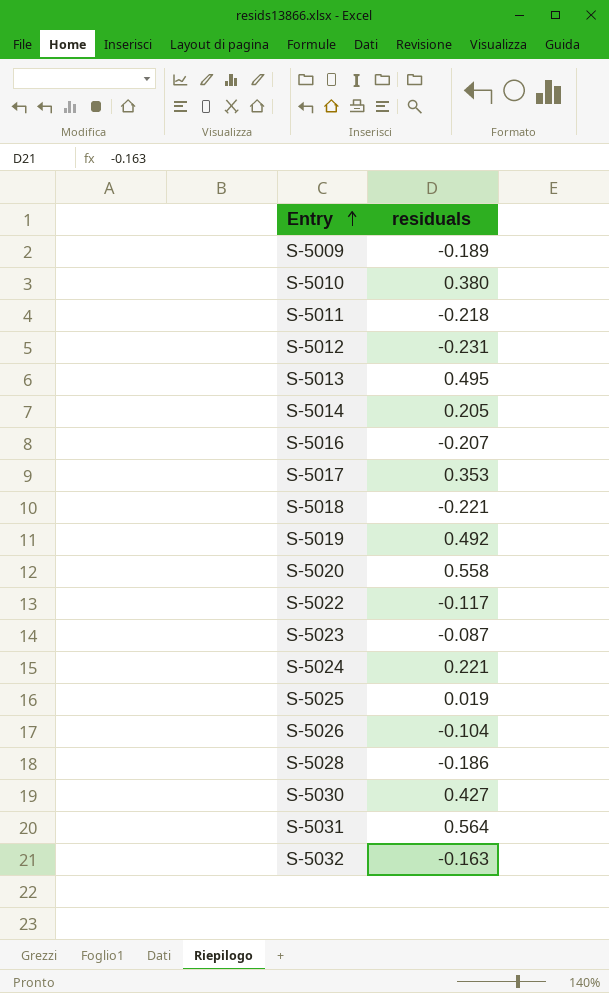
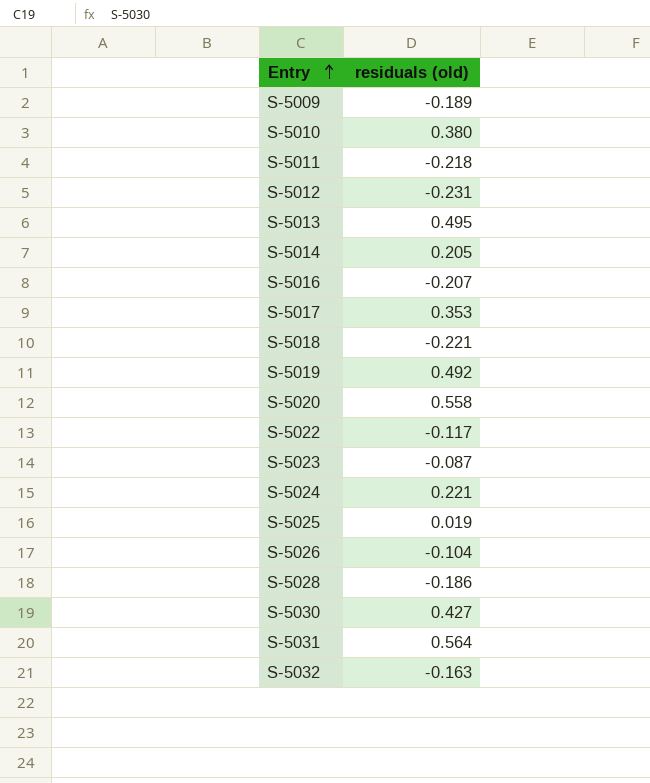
column name: residuals -> residuals (old)

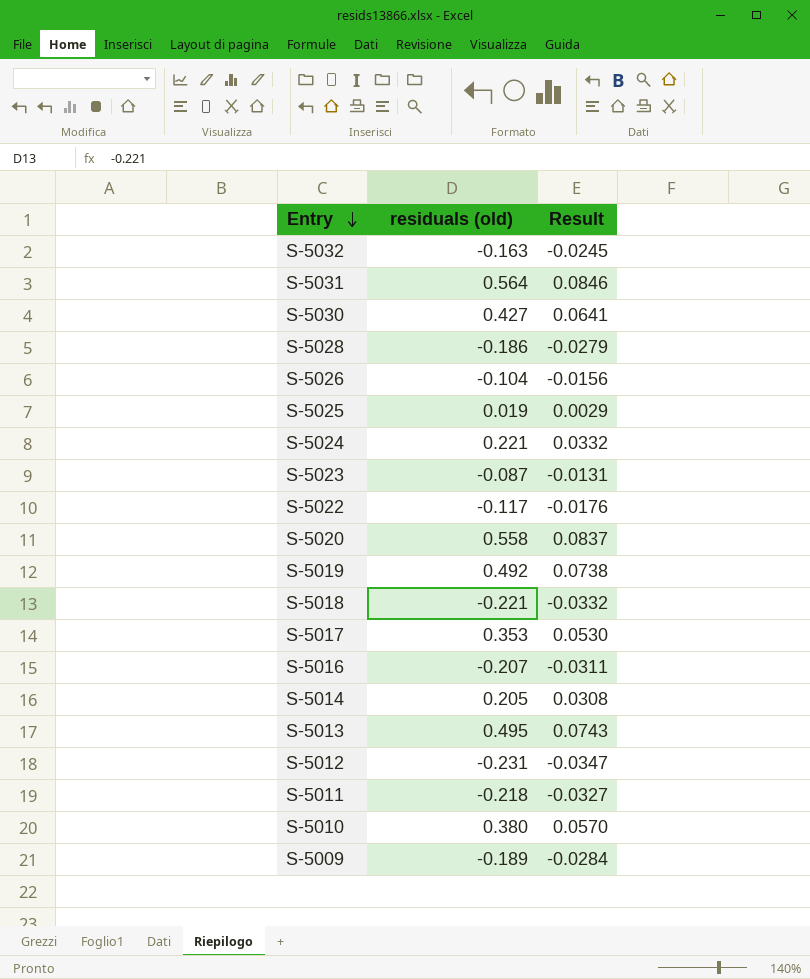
row order: Entry ascending -> Entry descending
column Result | formula: none -> [residuals (old)] * 0.15

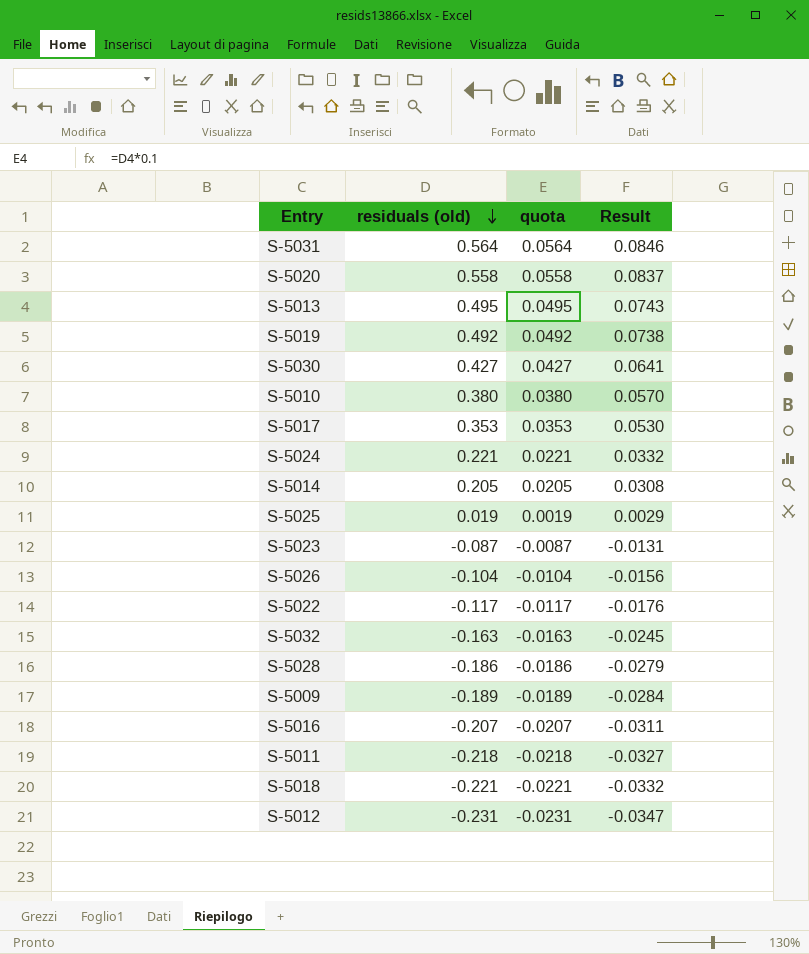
row order: Entry descending -> residuals (old) descending
column quota | formula: none -> [residuals (old)] * 0.1

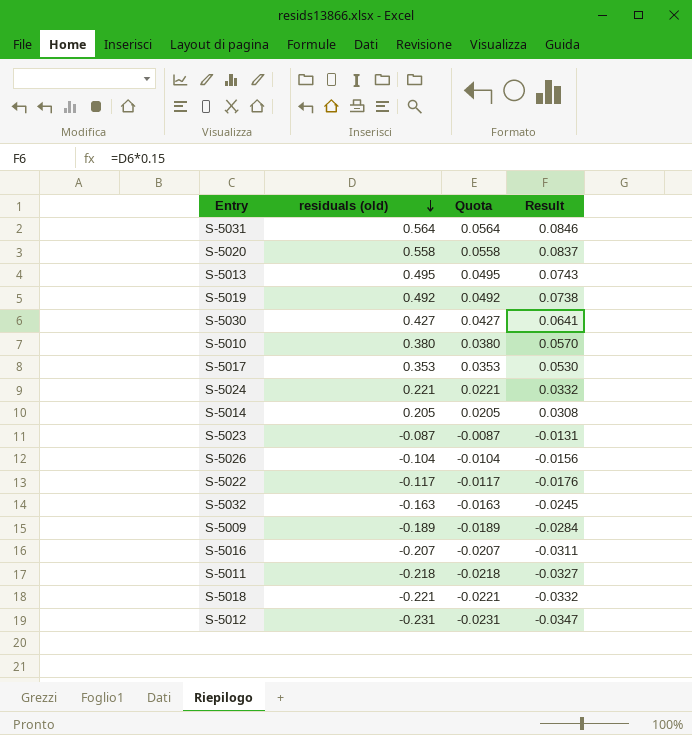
column name: quota -> Quota
row S-5025: 0.019 | 0.0019 | 0.0029 -> none
row S-5028: -0.186 | -0.0186 | -0.0279 -> none

